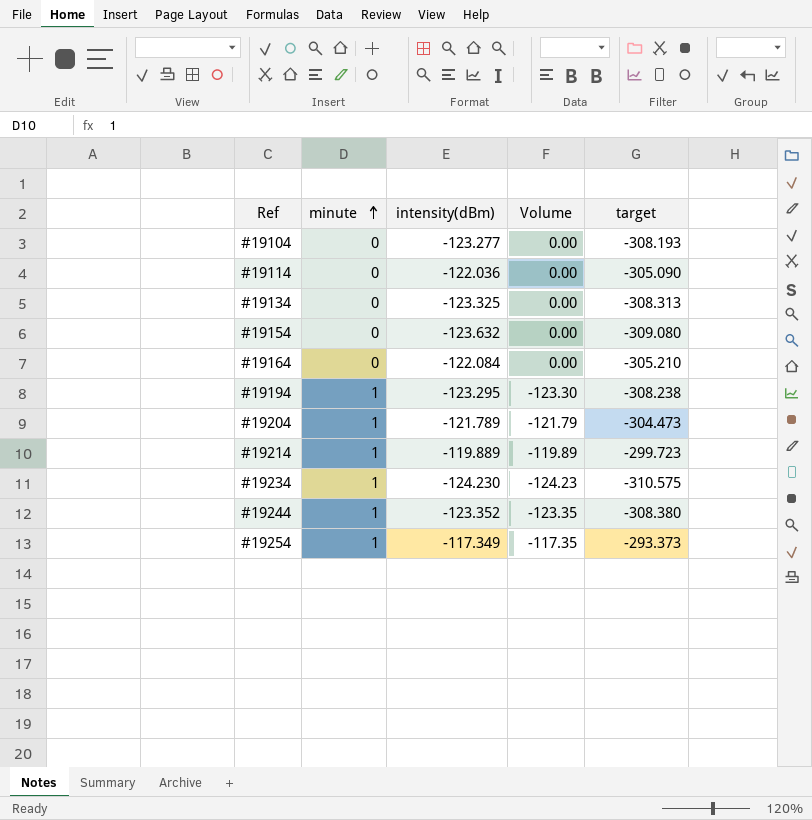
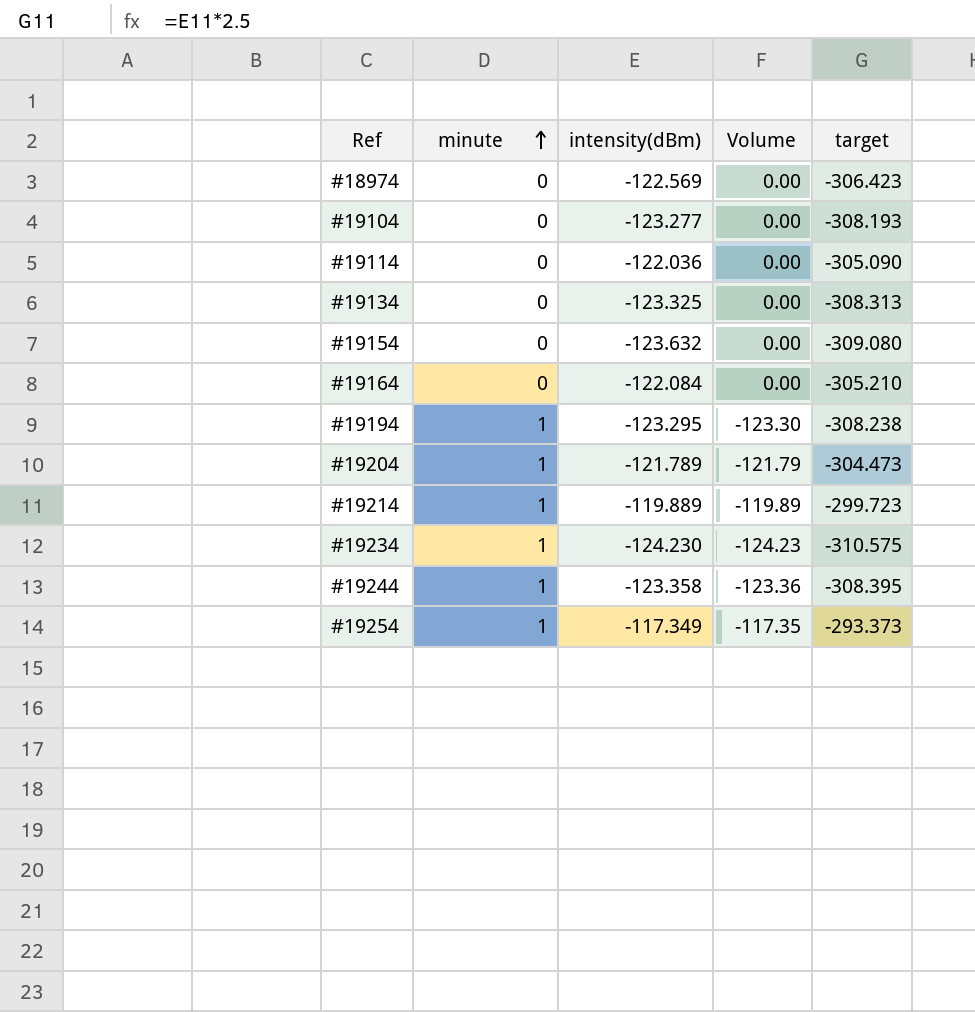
row #18974: none -> 0 | -122.569 | 0.00 | -306.423
#19244 | intensity(dBm): -123.352 -> -123.358
#19244 | Volume: -123.35 -> -123.36
#19244 | target: -308.380 -> -308.395

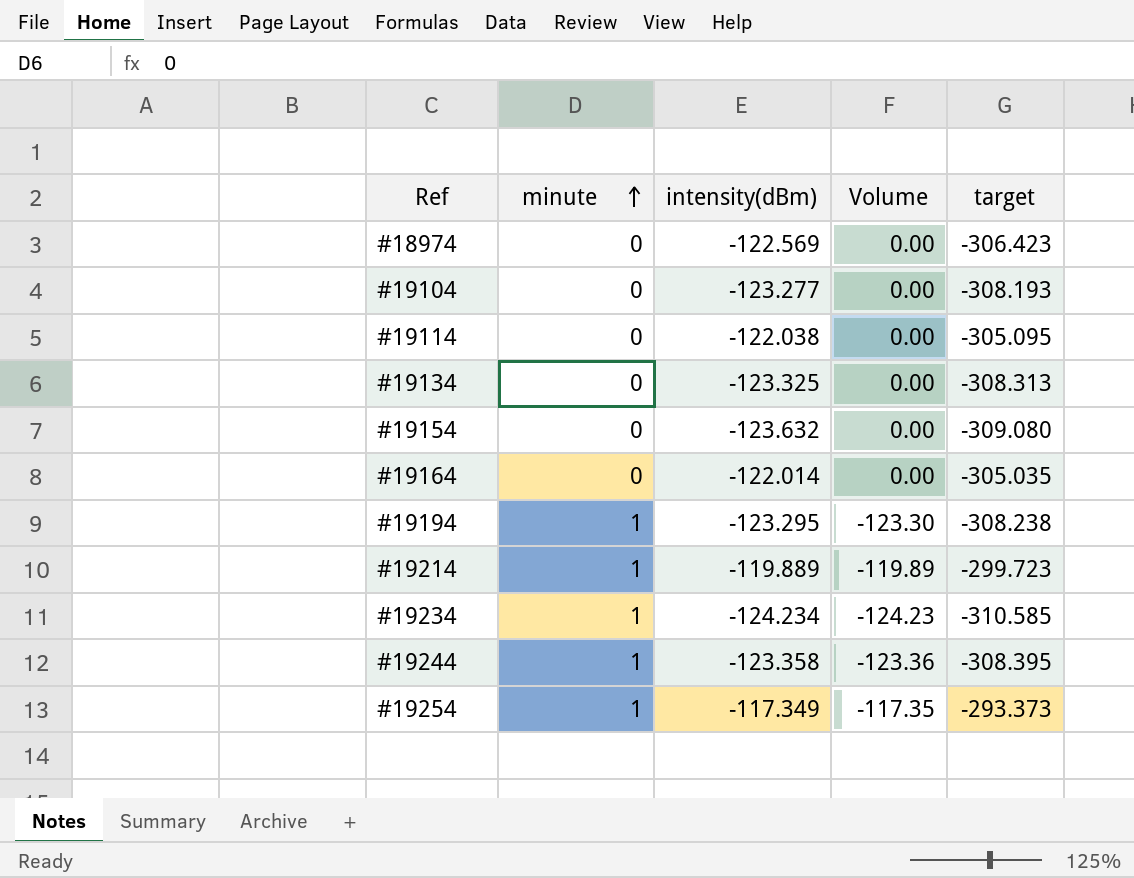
row #19204: 1 | -121.789 | -121.79 | -304.473 -> none
#19114 | intensity(dBm): -122.036 -> -122.038
#19114 | target: -305.090 -> -305.095
#19164 | intensity(dBm): -122.084 -> -122.014
#19164 | target: -305.210 -> -305.035
#19234 | intensity(dBm): -124.230 -> -124.234
#19234 | target: -310.575 -> -310.585

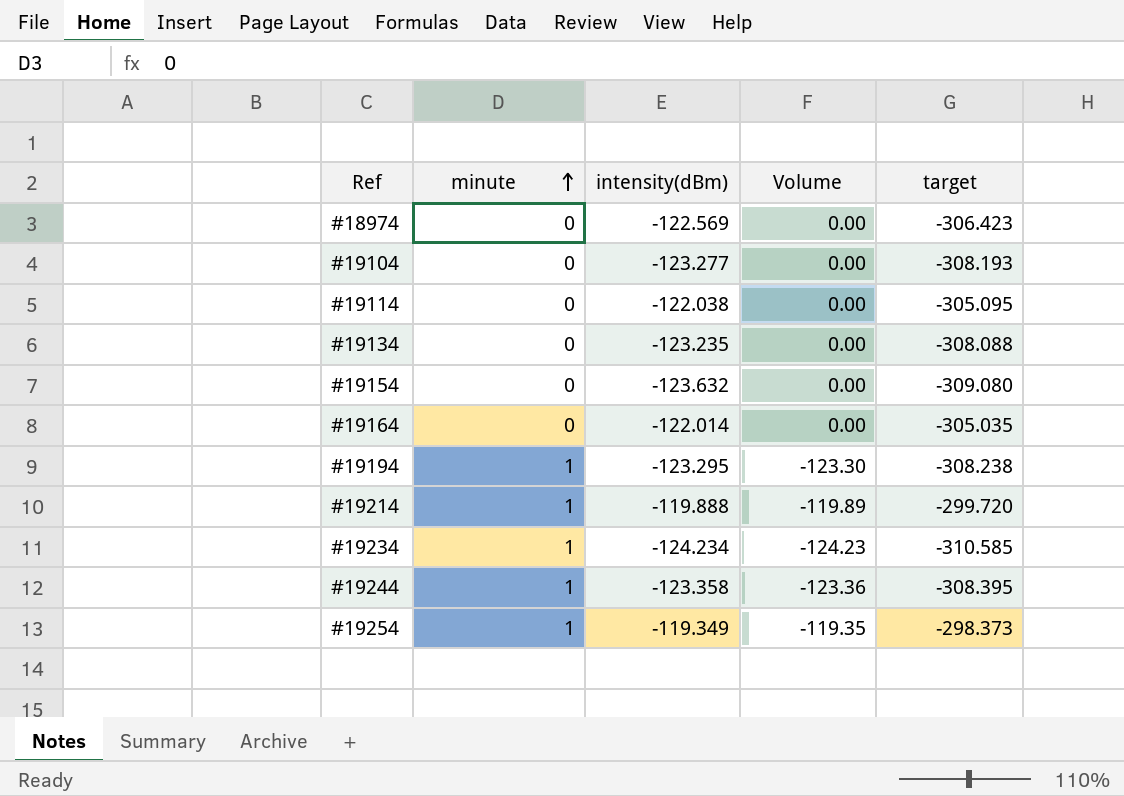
#19134 | intensity(dBm): -123.325 -> -123.235
#19134 | target: -308.313 -> -308.088
#19214 | intensity(dBm): -119.889 -> -119.888
#19214 | target: -299.723 -> -299.720
#19254 | intensity(dBm): -117.349 -> -119.349
#19254 | Volume: -117.35 -> -119.35
#19254 | target: -293.373 -> -298.373

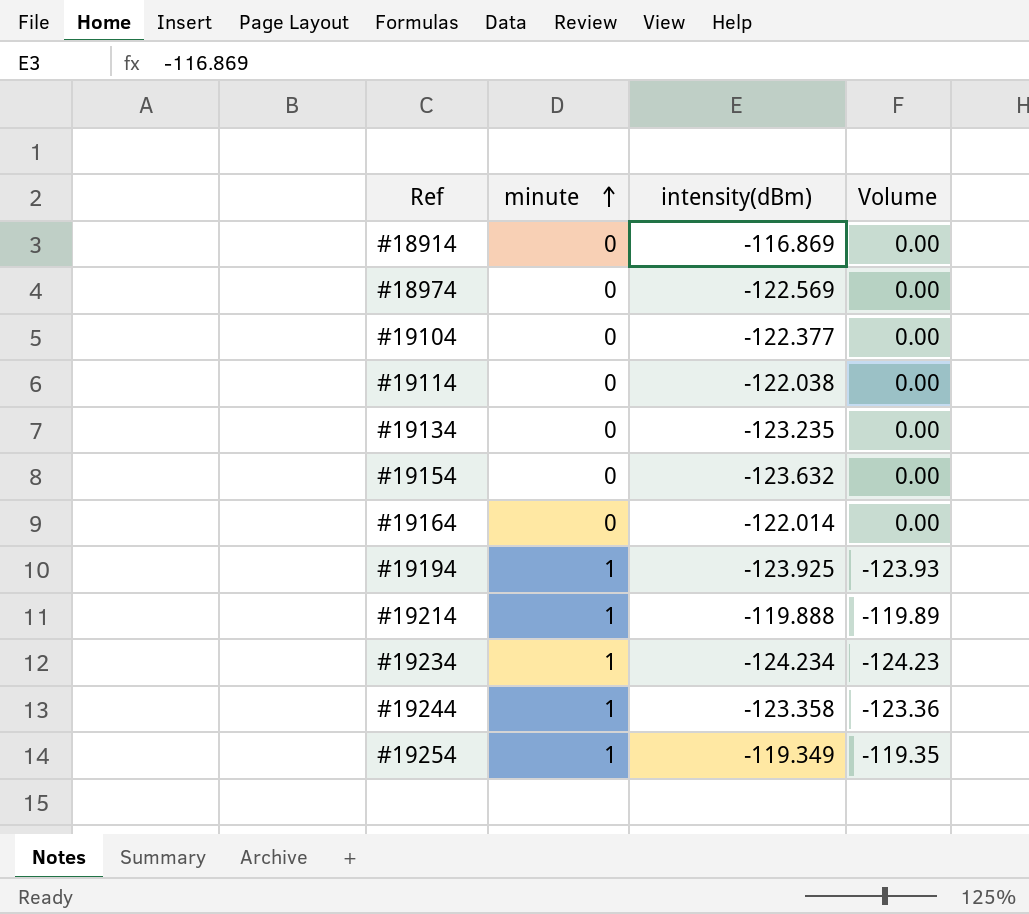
column target | formula: [intensity(dBm)] * 2.5 -> none
row #18914: none -> 0 | -116.869 | 0.00
#19104 | intensity(dBm): -123.277 -> -122.377
#19194 | intensity(dBm): -123.295 -> -123.925
#19194 | Volume: -123.30 -> -123.93

